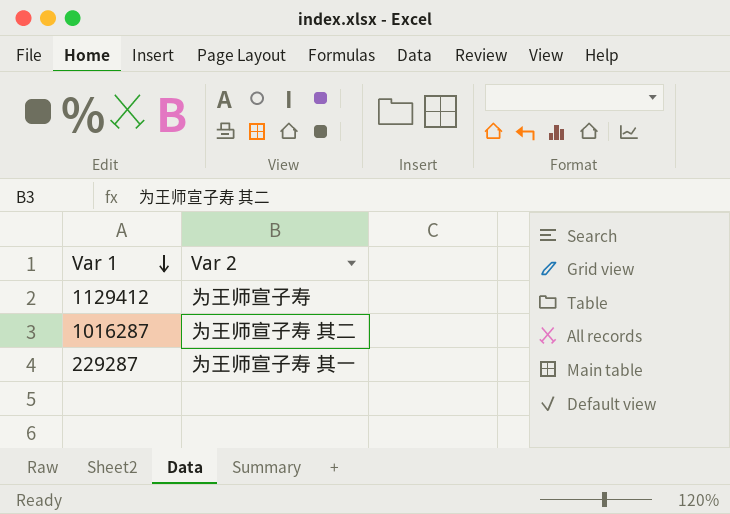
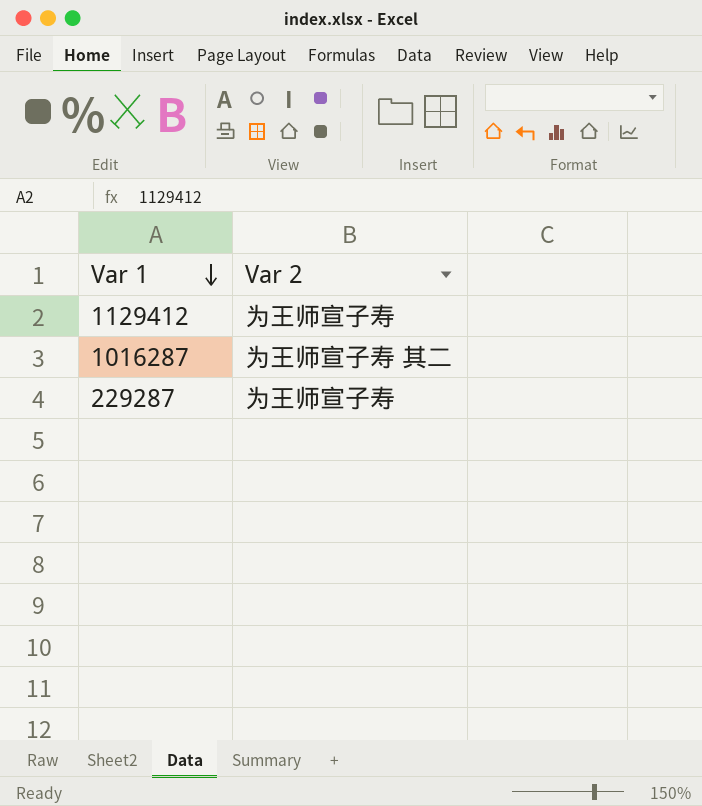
229287 | Var 2: 为王师宣子寿 其一 -> 为王师宣子寿

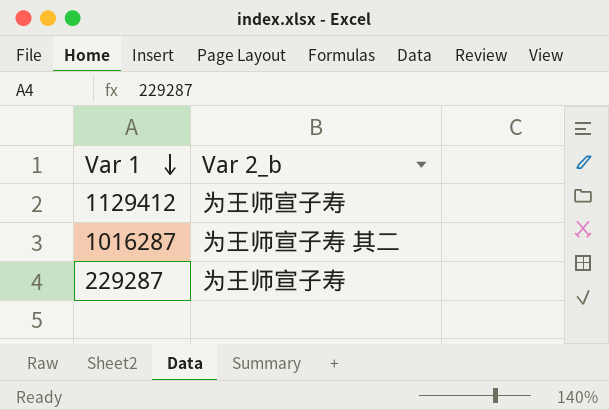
column name: Var 2 -> Var 2_b

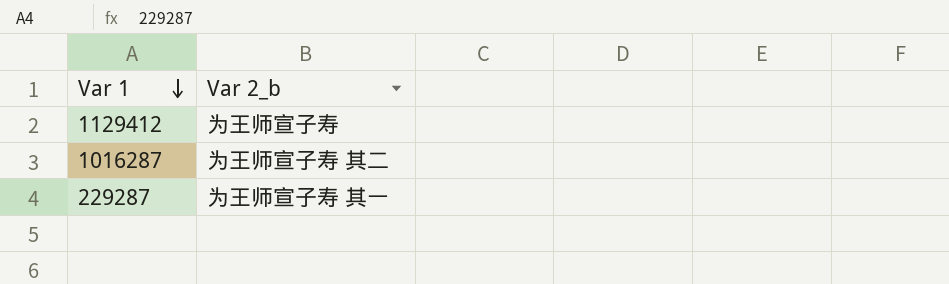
229287 | Var 2_b: 为王师宣子寿 -> 为王师宣子寿 其一

